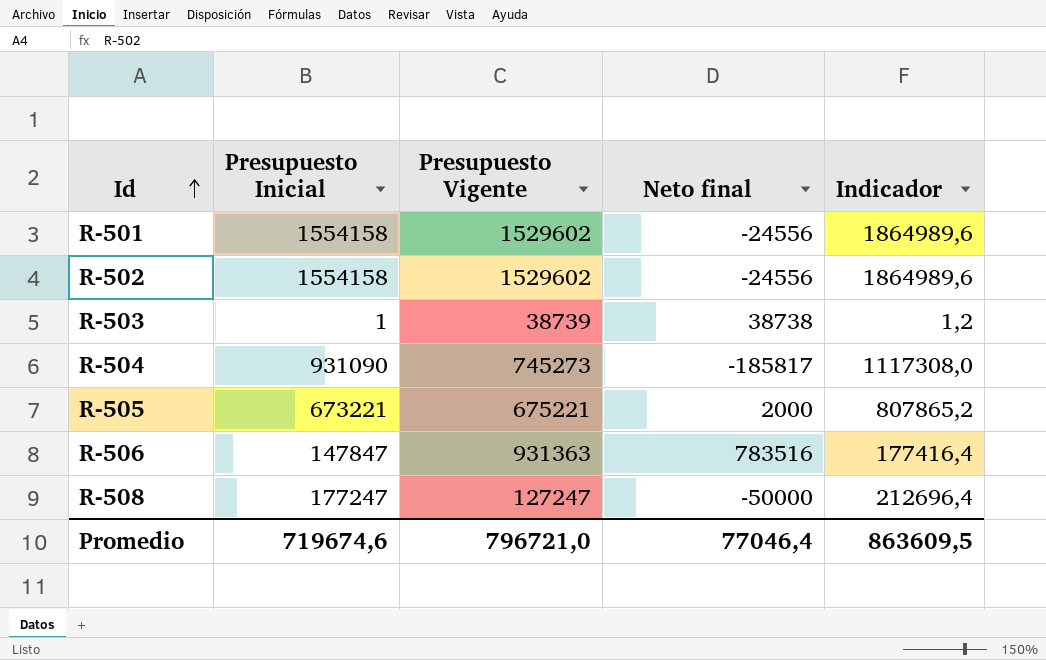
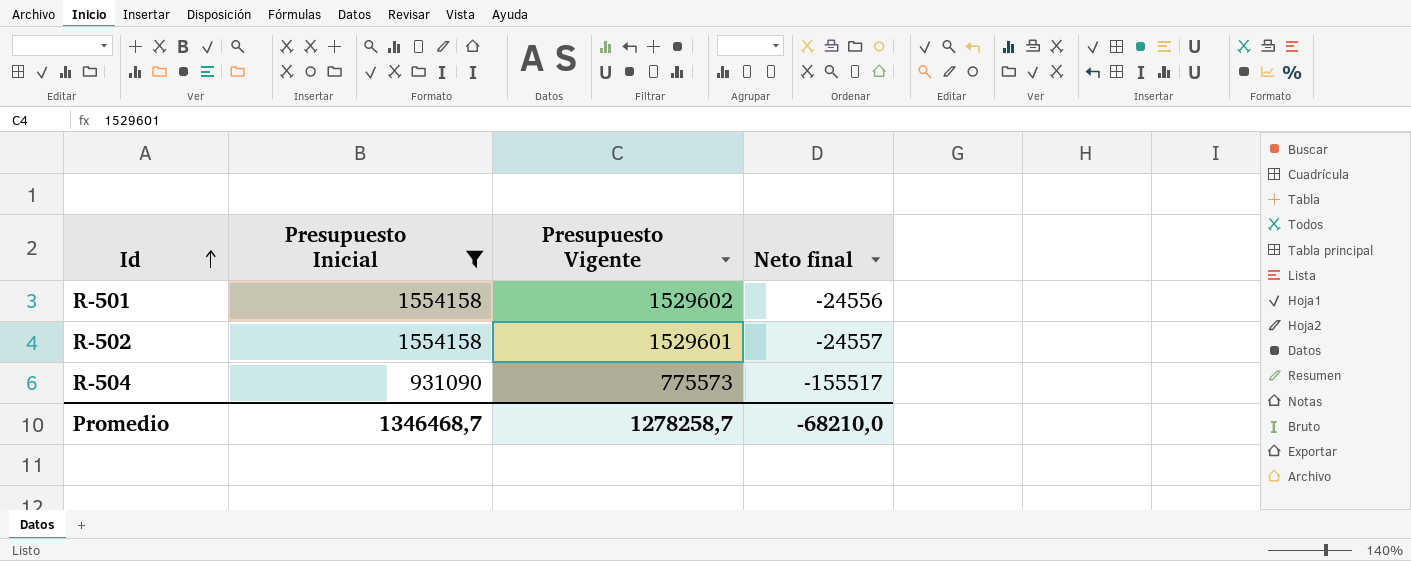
filter: none -> Presupuesto Inicial >= 931090
column Indicador | formula: [Presupuesto Inicial] * 1,2 -> none
R-502 | Presupuesto Vigente: 1529602 -> 1529601
R-502 | Neto final: -24556 -> -24557
R-504 | Presupuesto Vigente: 745273 -> 775573
R-504 | Neto final: -185817 -> -155517
Promedio | Presupuesto Inicial: 719674,6 -> 1346468,7
Promedio | Presupuesto Vigente: 796721,0 -> 1278258,7
Promedio | Neto final: 77046,4 -> -68210,0

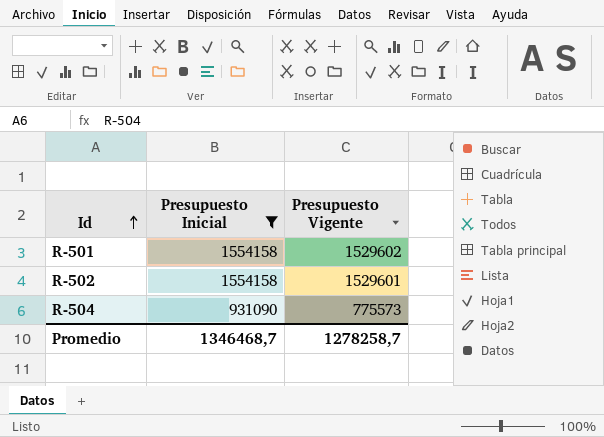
column Neto final | formula: [Presupuesto Vigente] - [Presupuesto Inicial] -> none

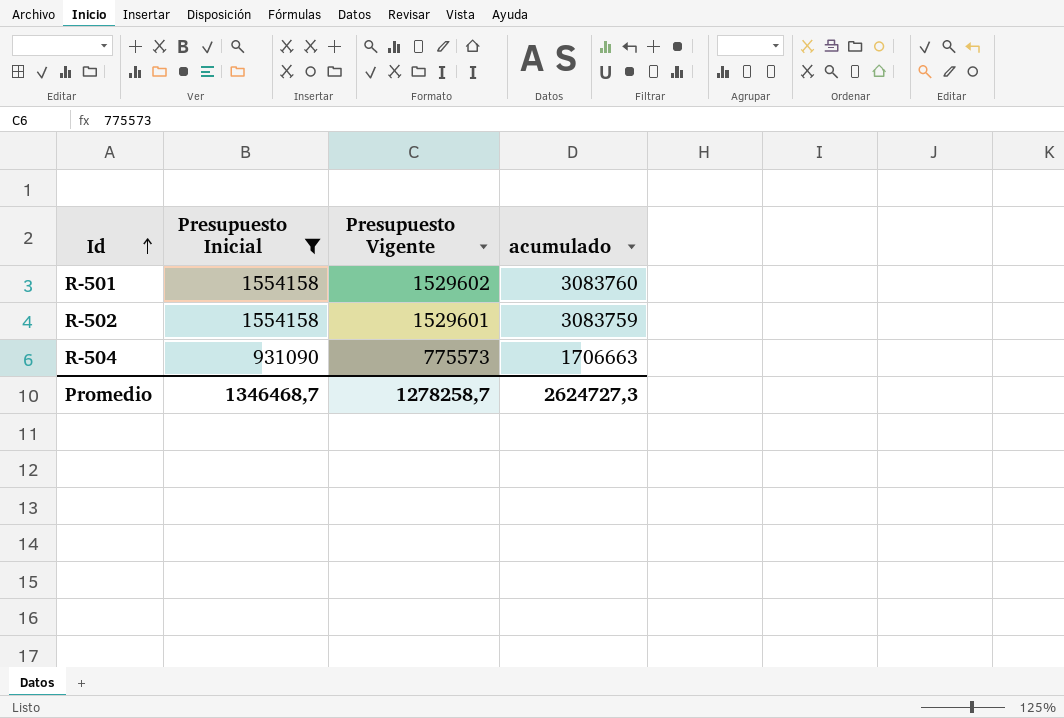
column acumulado | formula: none -> [Presupuesto Inicial] + [Presupuesto Vigente]

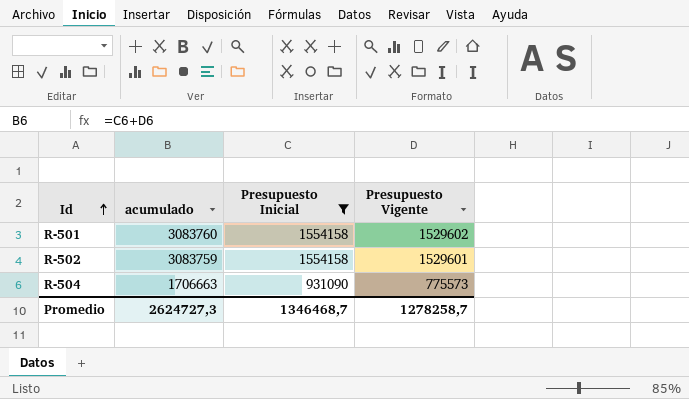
column acumulado | position: 4 -> 2

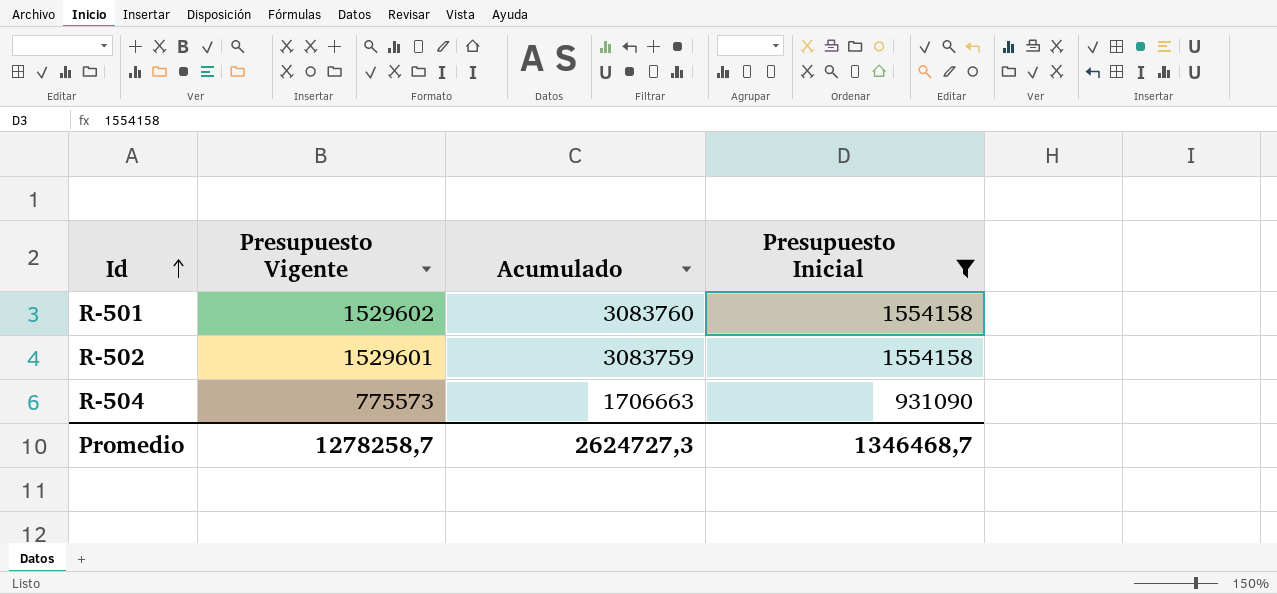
column Presupuesto Vigente | position: 4 -> 2
column name: acumulado -> Acumulado

